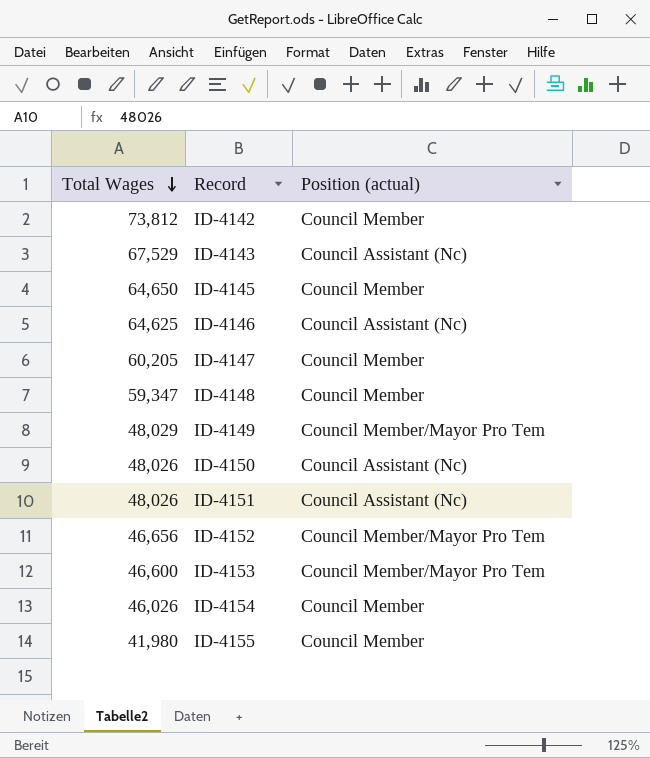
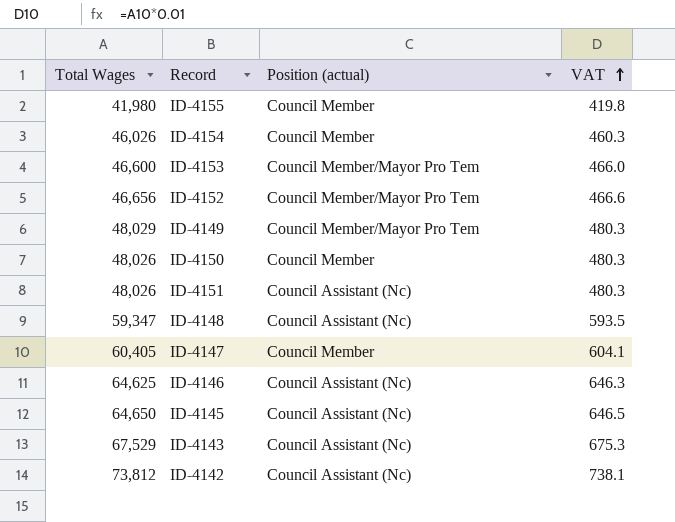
row order: Total Wages descending -> VAT ascending
column VAT | formula: none -> [Total Wages] * 0.01
ID-4150 | Position (actual): Council Assistant (Nc) -> Council Member
ID-4148 | Position (actual): Council Member -> Council Assistant (Nc)
ID-4147 | Total Wages: 60,205 -> 60,405
ID-4145 | Position (actual): Council Member -> Council Assistant (Nc)
ID-4142 | Position (actual): Council Member -> Council Assistant (Nc)

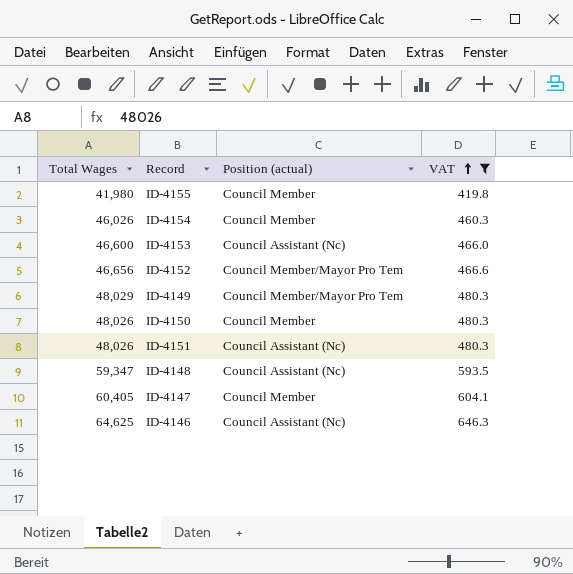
filter: none -> VAT <= 646.3
ID-4153 | Position (actual): Council Member/Mayor Pro Tem -> Council Assistant (Nc)

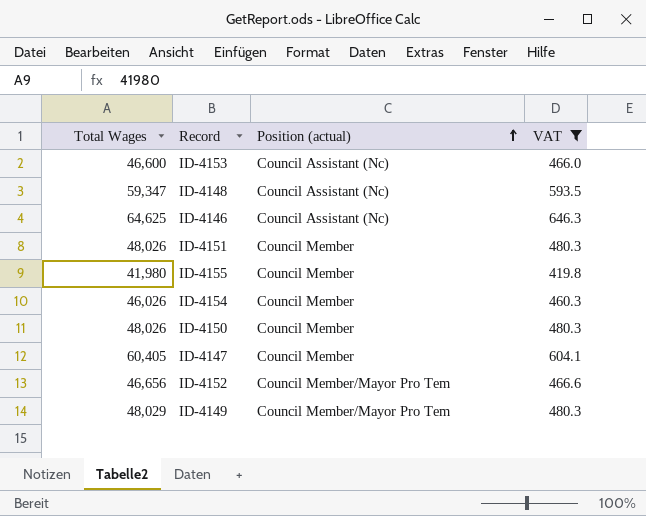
row order: VAT ascending -> Position (actual) ascending
ID-4151 | Position (actual): Council Assistant (Nc) -> Council Member

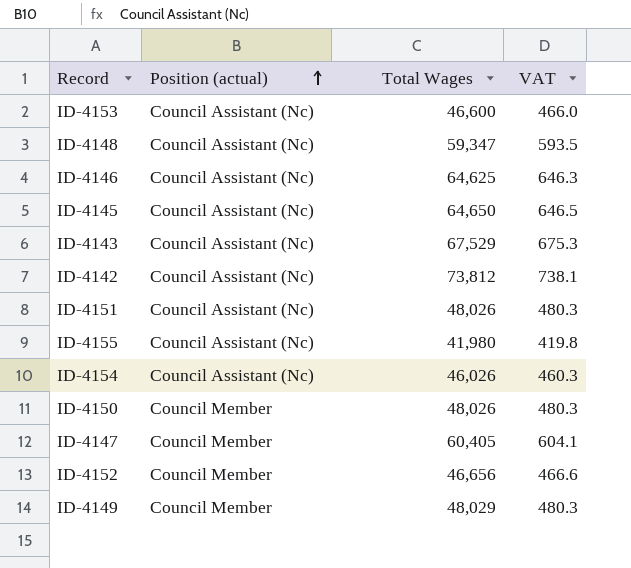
filter: VAT <= 646.3 -> none
column Total Wages | position: 1 -> 3
ID-4151 | Position (actual): Council Member -> Council Assistant (Nc)
ID-4155 | Position (actual): Council Member -> Council Assistant (Nc)
ID-4154 | Position (actual): Council Member -> Council Assistant (Nc)
ID-4152 | Position (actual): Council Member/Mayor Pro Tem -> Council Member
ID-4149 | Position (actual): Council Member/Mayor Pro Tem -> Council Member

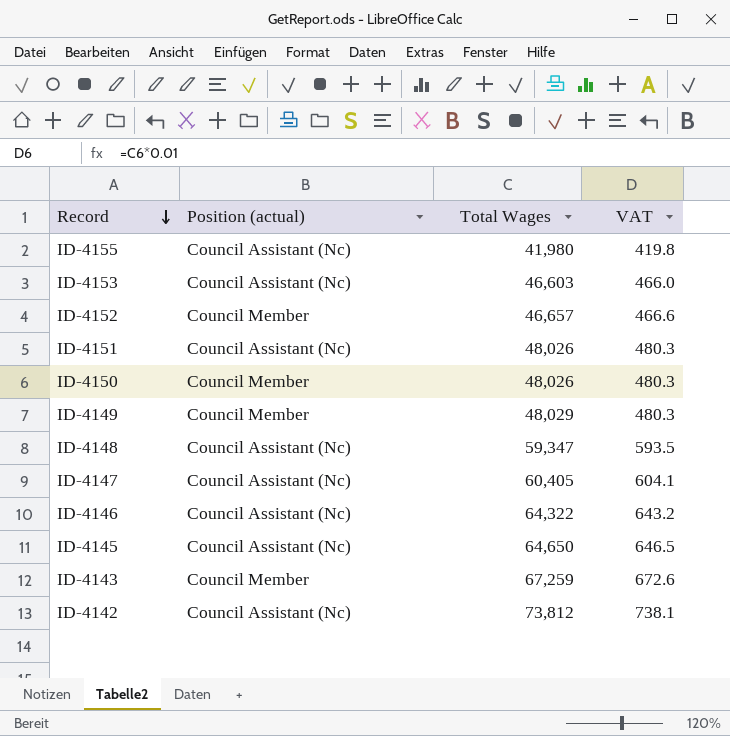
row order: Position (actual) ascending -> Record descending
row ID-4154: Council Assistant (Nc) | 46,026 | 460.3 -> none
ID-4153 | Total Wages: 46,600 -> 46,603
ID-4152 | Total Wages: 46,656 -> 46,657
ID-4147 | Position (actual): Council Member -> Council Assistant (Nc)
ID-4146 | Total Wages: 64,625 -> 64,322
ID-4146 | VAT: 646.3 -> 643.2
ID-4143 | Position (actual): Council Assistant (Nc) -> Council Member
ID-4143 | Total Wages: 67,529 -> 67,259
ID-4143 | VAT: 675.3 -> 672.6

